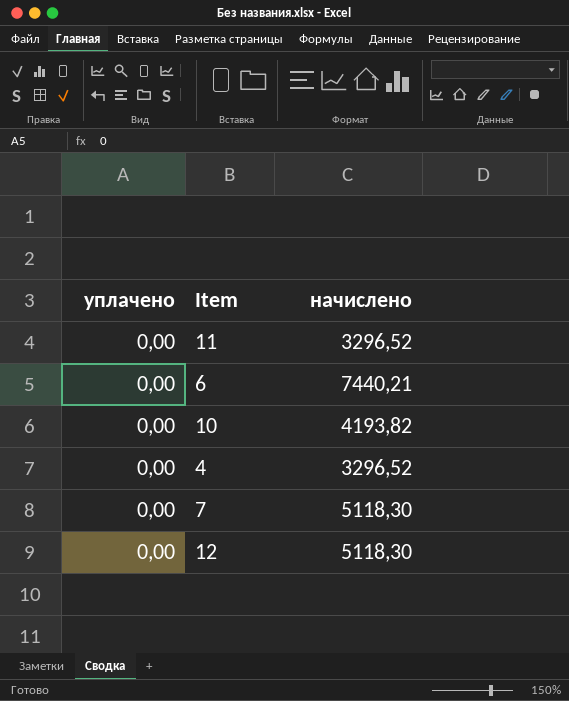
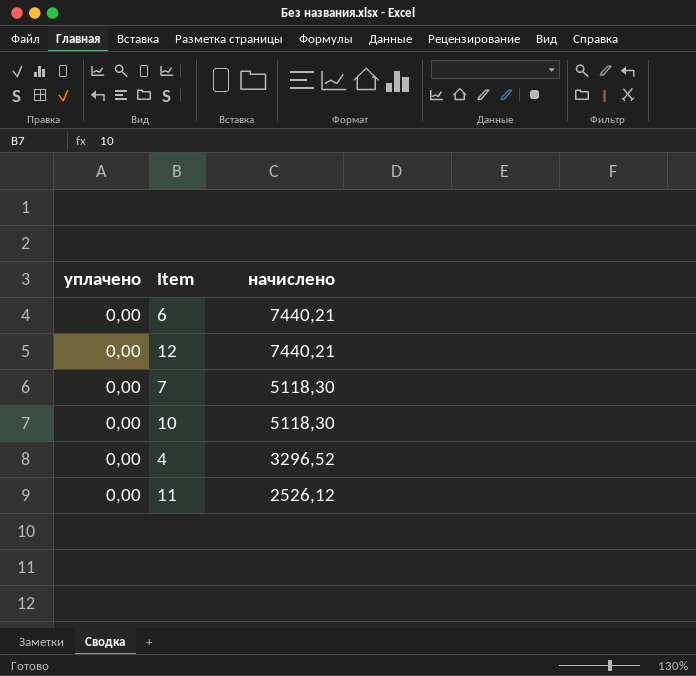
row order: none -> начислено descending
12 | начислено: 5118,30 -> 7440,21
10 | начислено: 4193,82 -> 5118,30
11 | начислено: 3296,52 -> 2526,12

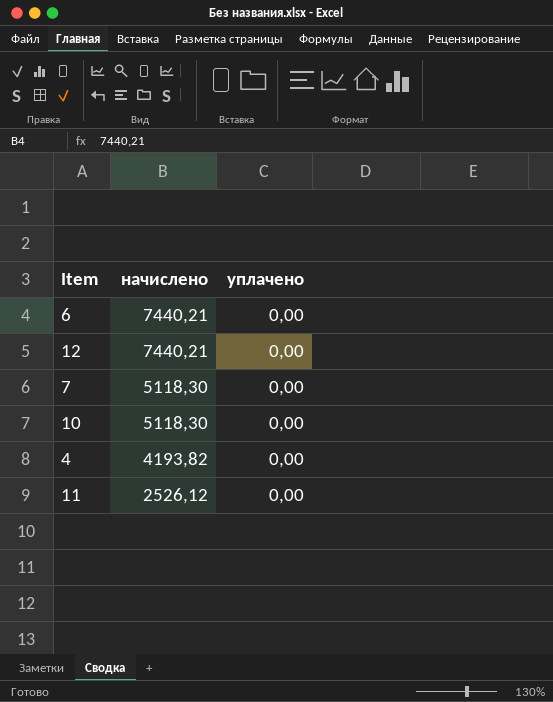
column уплачено | position: 1 -> 3
4 | начислено: 3296,52 -> 4193,82

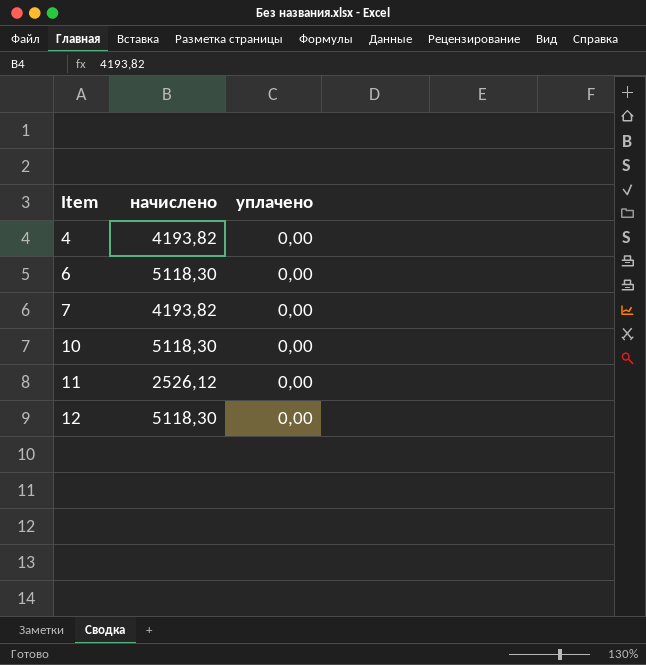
row order: начислено descending -> Item ascending
6 | начислено: 7440,21 -> 5118,30
7 | начислено: 5118,30 -> 4193,82
12 | начислено: 7440,21 -> 5118,30

